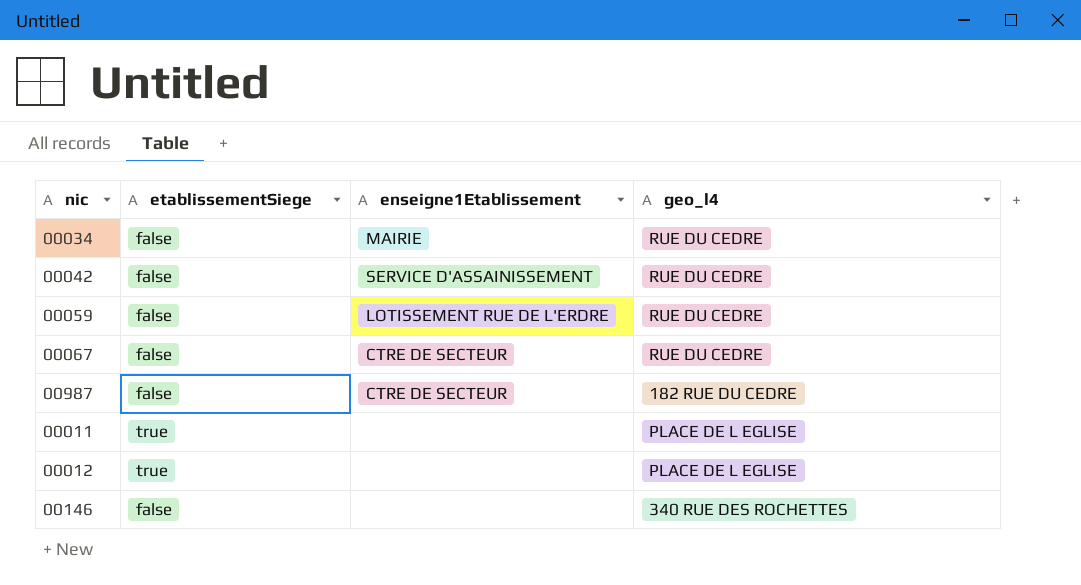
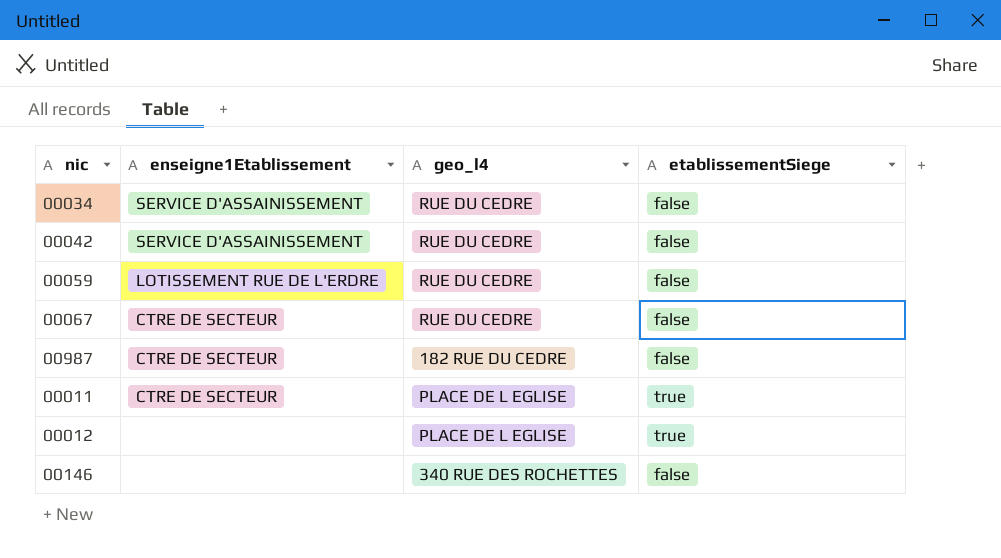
column etablissementSiege | position: 2 -> 4
00034 | enseigne1Etablissement: MAIRIE -> SERVICE D'ASSAINISSEMENT
00011 | enseigne1Etablissement: none -> CTRE DE SECTEUR

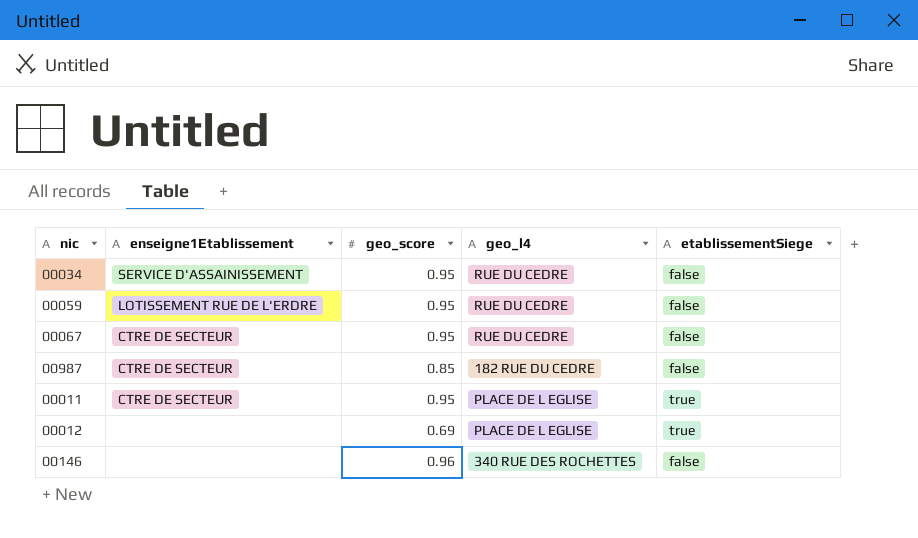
column geo_score | position: none -> 3
row 00042: SERVICE D'ASSAINISSEMENT | RUE DU CEDRE | false -> none

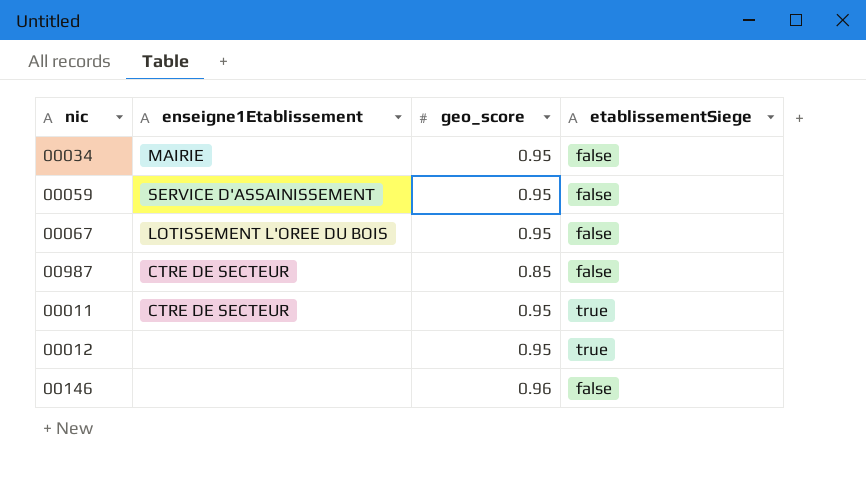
column geo_l4 | position: 4 -> none
00034 | enseigne1Etablissement: SERVICE D'ASSAINISSEMENT -> MAIRIE
00059 | enseigne1Etablissement: LOTISSEMENT RUE DE L'ERDRE -> SERVICE D'ASSAINISSEMENT
00067 | enseigne1Etablissement: CTRE DE SECTEUR -> LOTISSEMENT L'OREE DU BOIS
00012 | geo_score: 0.69 -> 0.95

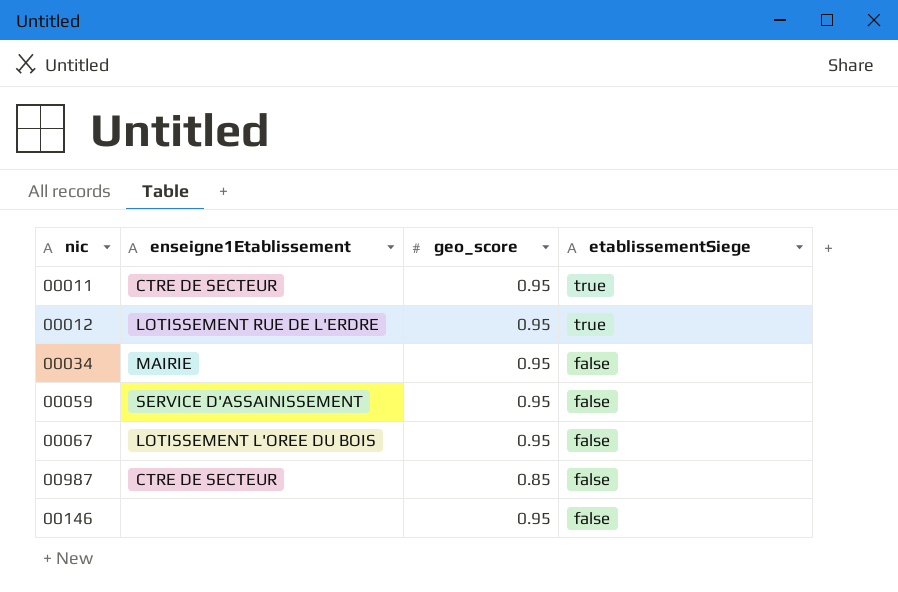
row order: none -> etablissementSiege descending
00012 | enseigne1Etablissement: none -> LOTISSEMENT RUE DE L'ERDRE
00146 | geo_score: 0.96 -> 0.95

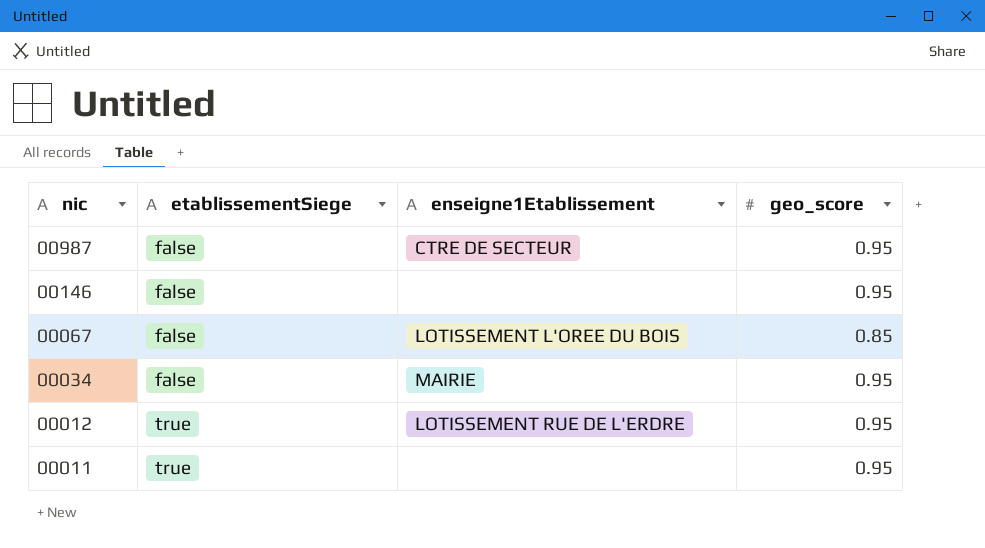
row order: etablissementSiege descending -> nic descending
column etablissementSiege | position: 4 -> 2
row 00059: SERVICE D'ASSAINISSEMENT | 0.95 | false -> none
00987 | geo_score: 0.85 -> 0.95
00067 | geo_score: 0.95 -> 0.85
00011 | enseigne1Etablissement: CTRE DE SECTEUR -> none

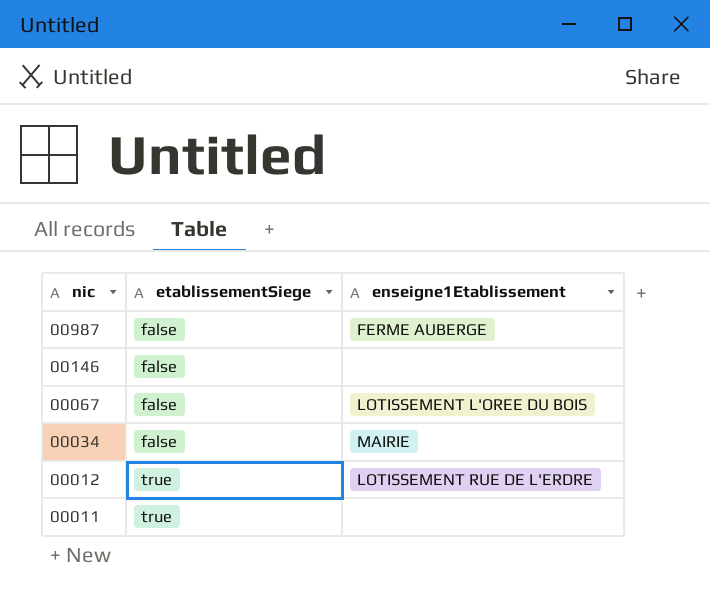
column geo_score | position: 4 -> none
00987 | enseigne1Etablissement: CTRE DE SECTEUR -> FERME AUBERGE

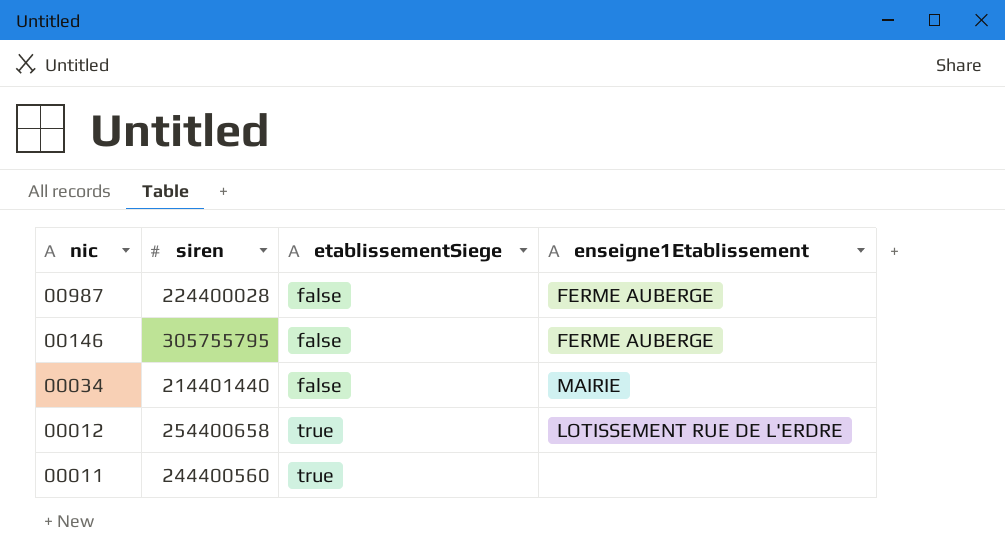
column siren | position: none -> 2
row 00067: false | LOTISSEMENT L'OREE DU BOIS -> none
00146 | enseigne1Etablissement: none -> FERME AUBERGE

